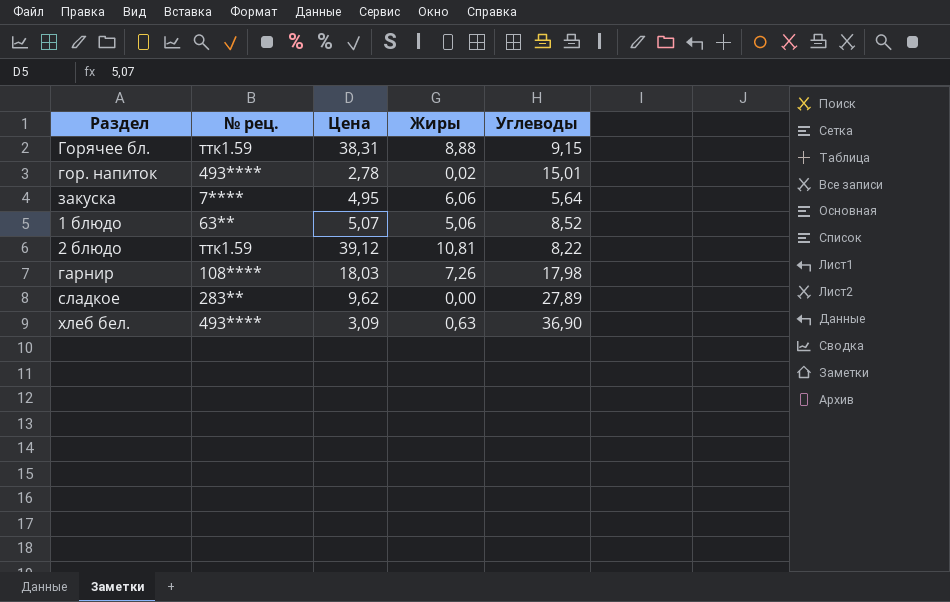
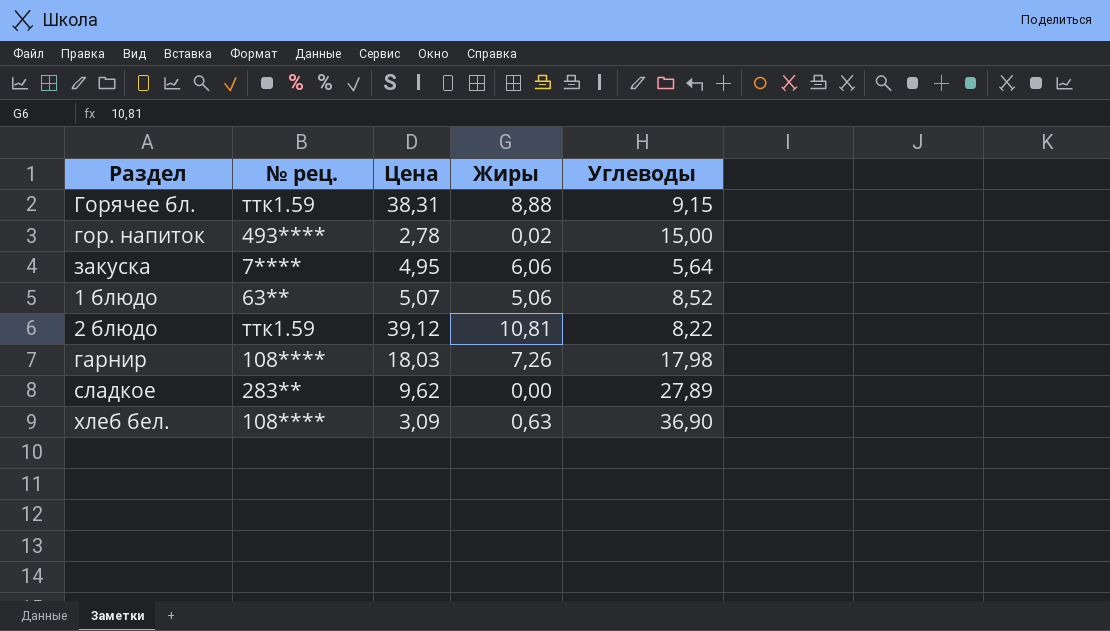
гор. напиток | Углеводы: 15,01 -> 15,00
хлеб бел. | № рец.: 493**** -> 108****

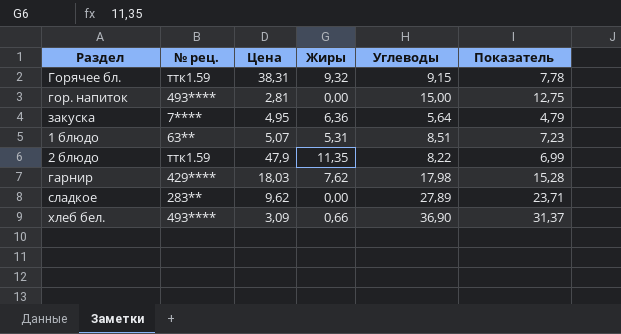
column Показатель | formula: none -> [Углеводы] * 0,85
Горячее бл. | Жиры: 8,88 -> 9,32
гор. напиток | Цена: 2,78 -> 2,81
гор. напиток | Жиры: 0,02 -> 0,00
закуска | Жиры: 6,06 -> 6,36
1 блюдо | Жиры: 5,06 -> 5,31
1 блюдо | Углеводы: 8,52 -> 8,51
2 блюдо | Цена: 39,12 -> 47,9
2 блюдо | Жиры: 10,81 -> 11,35
гарнир | № рец.: 108**** -> 429****
гарнир | Жиры: 7,26 -> 7,62
хлеб бел. | № рец.: 108**** -> 493****
хлеб бел. | Жиры: 0,63 -> 0,66

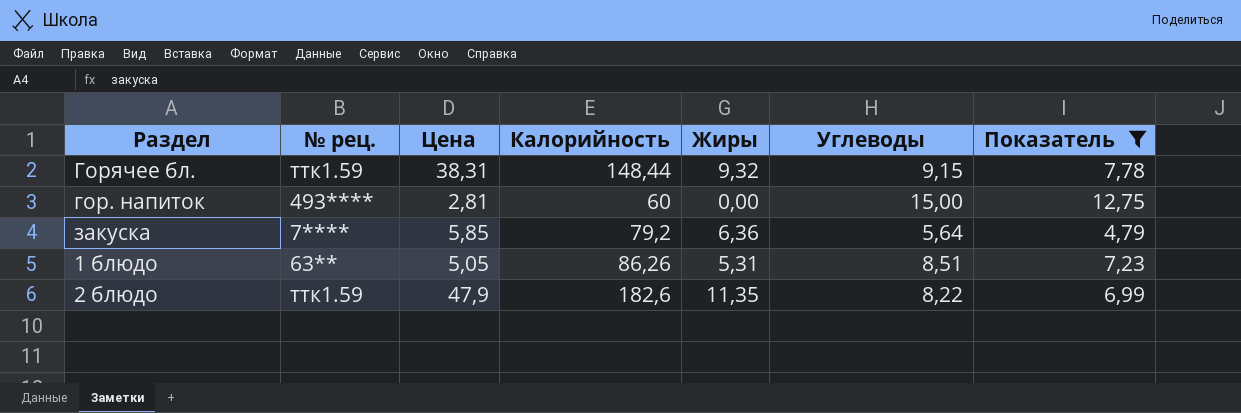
filter: none -> Показатель <= 12,75
column Калорийность | position: none -> 4
закуска | Цена: 4,95 -> 5,85
1 блюдо | Цена: 5,07 -> 5,05

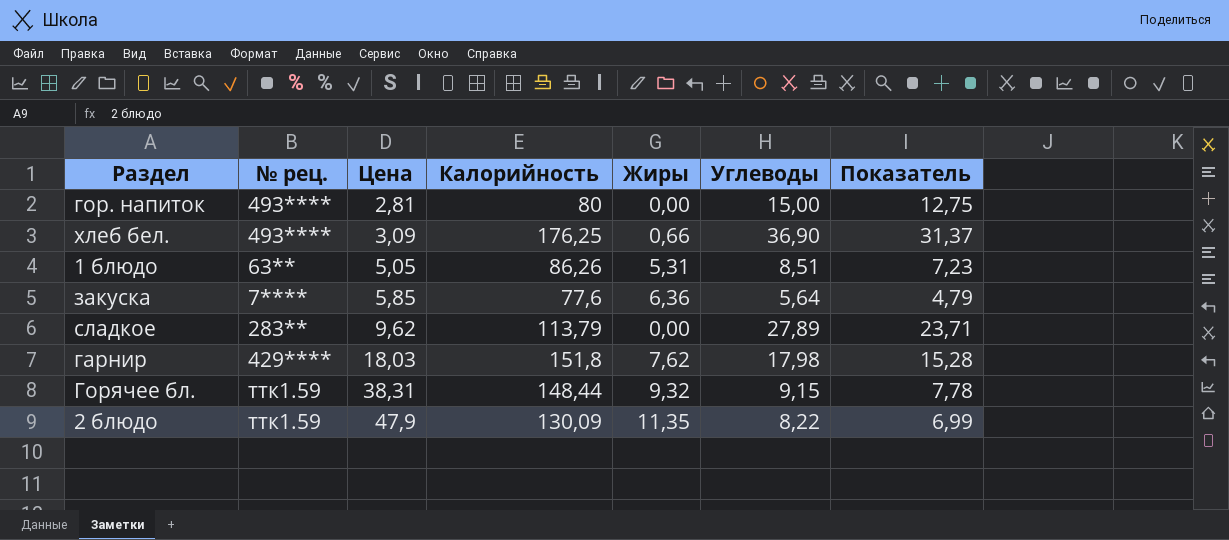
filter: Показатель <= 12,75 -> none
row order: none -> Цена ascending
гор. напиток | Калорийность: 60 -> 80
закуска | Калорийность: 79,2 -> 77,6
2 блюдо | Калорийность: 182,6 -> 130,09

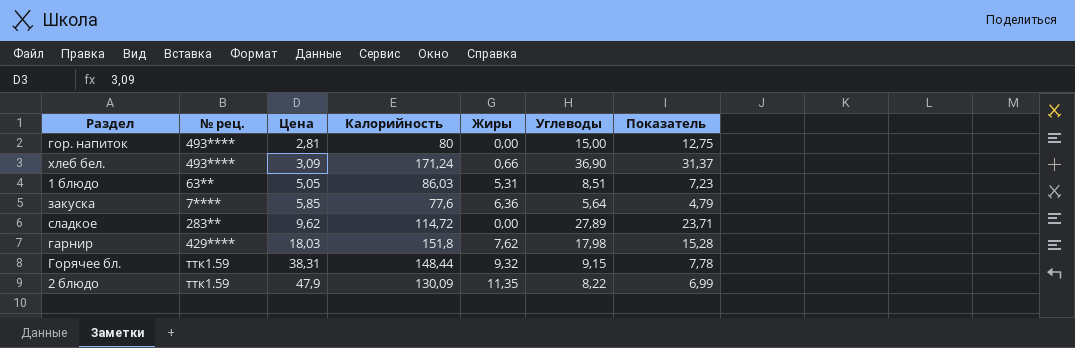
хлеб бел. | Калорийность: 176,25 -> 171,24
1 блюдо | Калорийность: 86,26 -> 86,03
сладкое | Калорийность: 113,79 -> 114,72

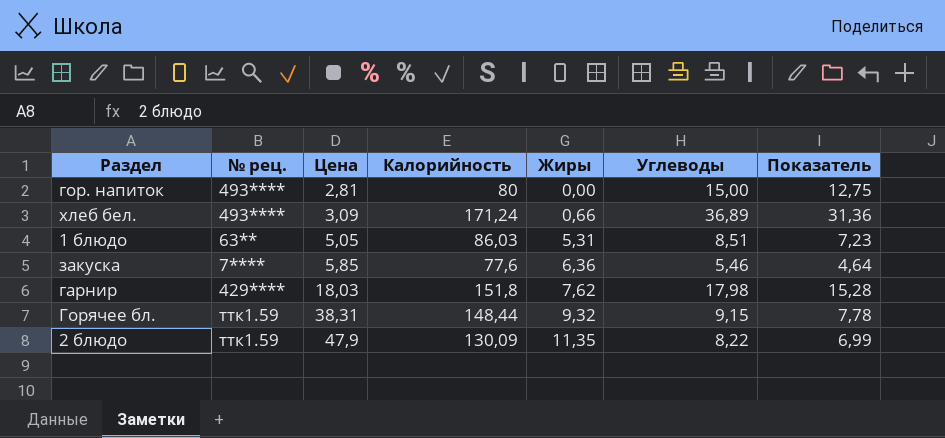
row сладкое: 283** | 9,62 | 114,72 | 0,00 | 27,89 | 23,71 -> none
хлеб бел. | Углеводы: 36,90 -> 36,89
хлеб бел. | Показатель: 31,37 -> 31,36
закуска | Углеводы: 5,64 -> 5,46
закуска | Показатель: 4,79 -> 4,64

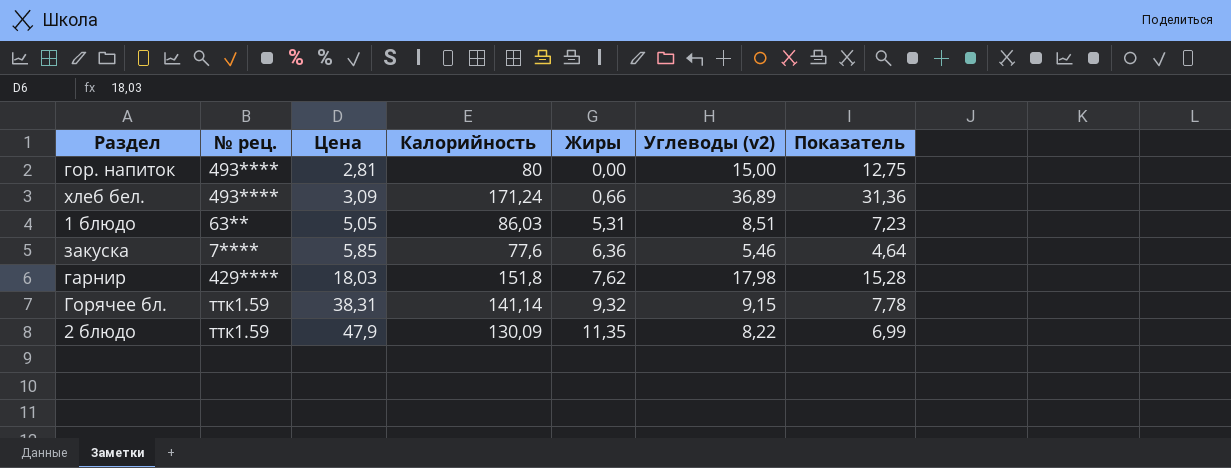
column name: Углеводы -> Углеводы (v2)
Горячее бл. | Калорийность: 148,44 -> 141,14

